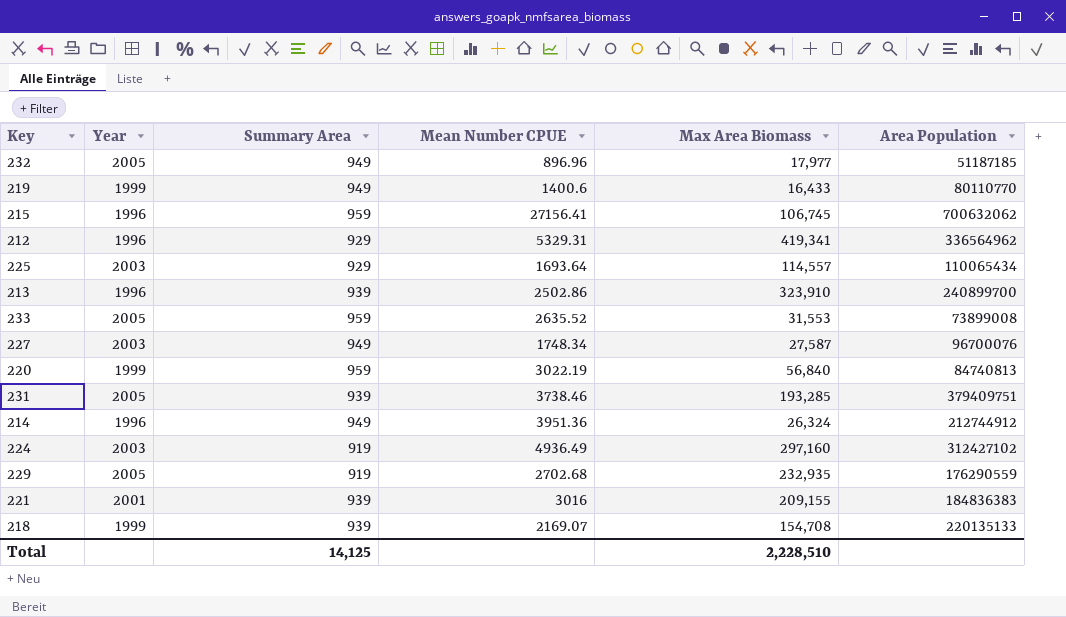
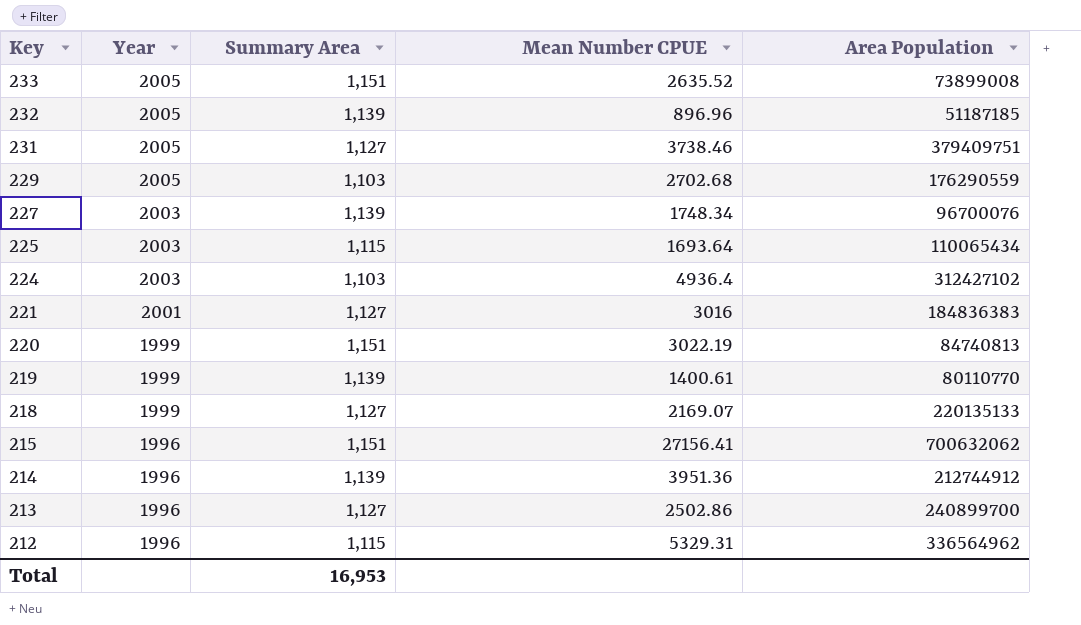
row order: none -> Key descending
column Max Area Biomass | position: 5 -> none
233 | Summary Area: 959 -> 1,151
232 | Summary Area: 949 -> 1,139
231 | Summary Area: 939 -> 1,127
229 | Summary Area: 919 -> 1,103
227 | Summary Area: 949 -> 1,139
225 | Summary Area: 929 -> 1,115
224 | Summary Area: 919 -> 1,103
224 | Mean Number CPUE: 4936.49 -> 4936.4
221 | Summary Area: 939 -> 1,127
220 | Summary Area: 959 -> 1,151
219 | Summary Area: 949 -> 1,139
219 | Mean Number CPUE: 1400.6 -> 1400.61
218 | Summary Area: 939 -> 1,127
215 | Summary Area: 959 -> 1,151
214 | Summary Area: 949 -> 1,139
213 | Summary Area: 939 -> 1,127
212 | Summary Area: 929 -> 1,115
Total | Summary Area: 14,125 -> 16,953

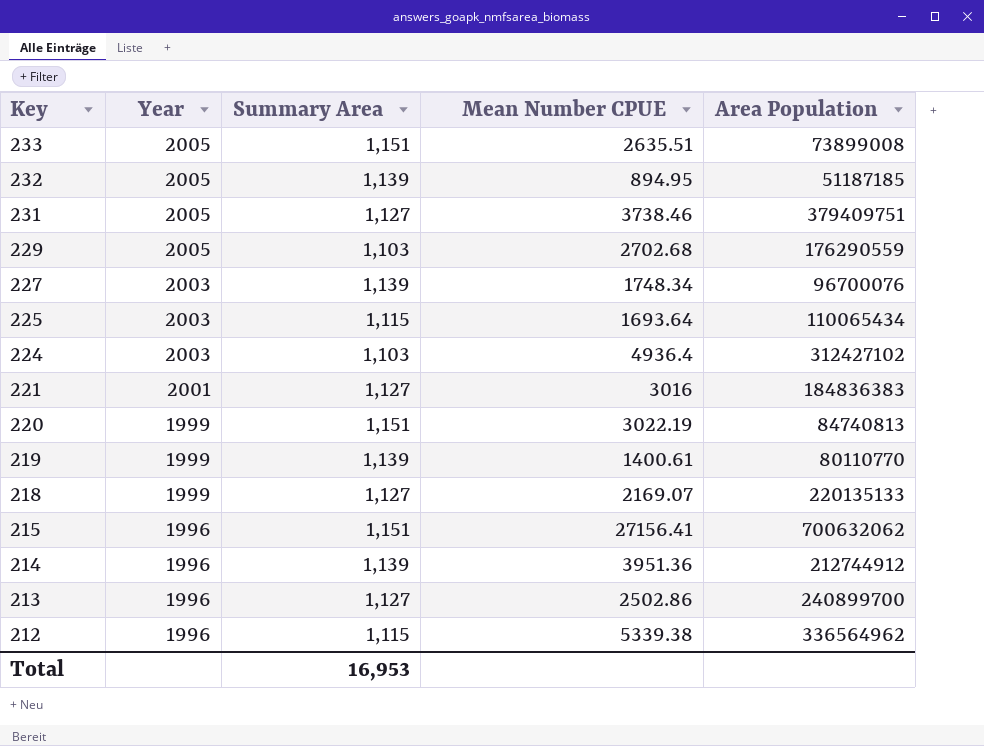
233 | Mean Number CPUE: 2635.52 -> 2635.51
232 | Mean Number CPUE: 896.96 -> 894.95
212 | Mean Number CPUE: 5329.31 -> 5339.38

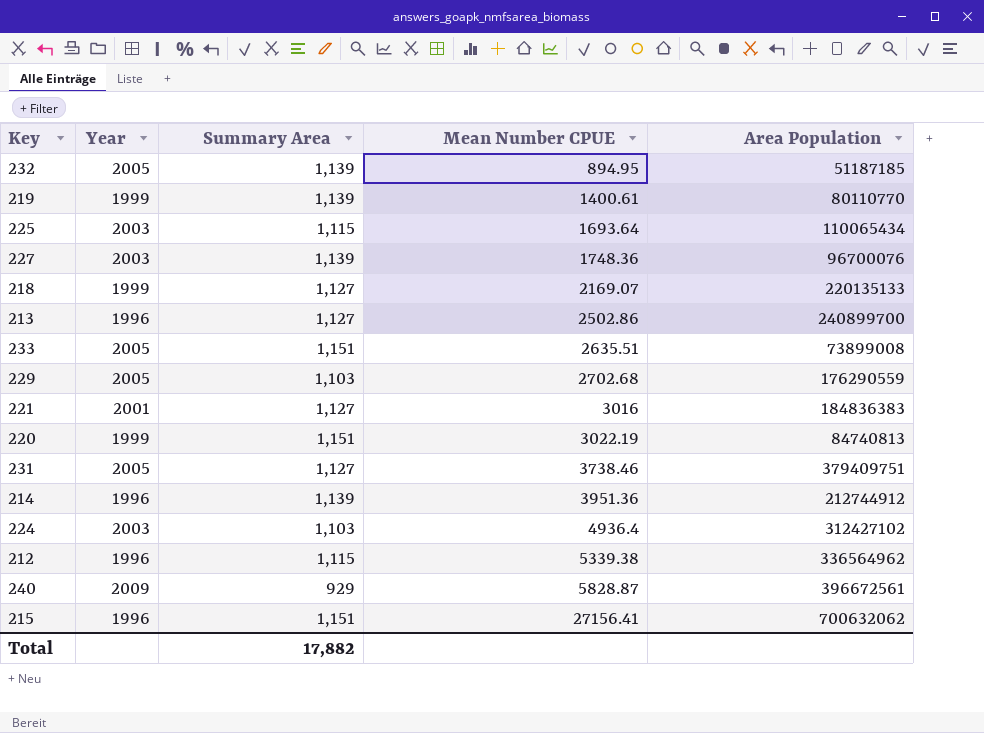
row order: Key descending -> Mean Number CPUE ascending
227 | Mean Number CPUE: 1748.34 -> 1748.36
row 240: none -> 2009 | 929 | 5828.87 | 396672561
Total | Summary Area: 16,953 -> 17,882

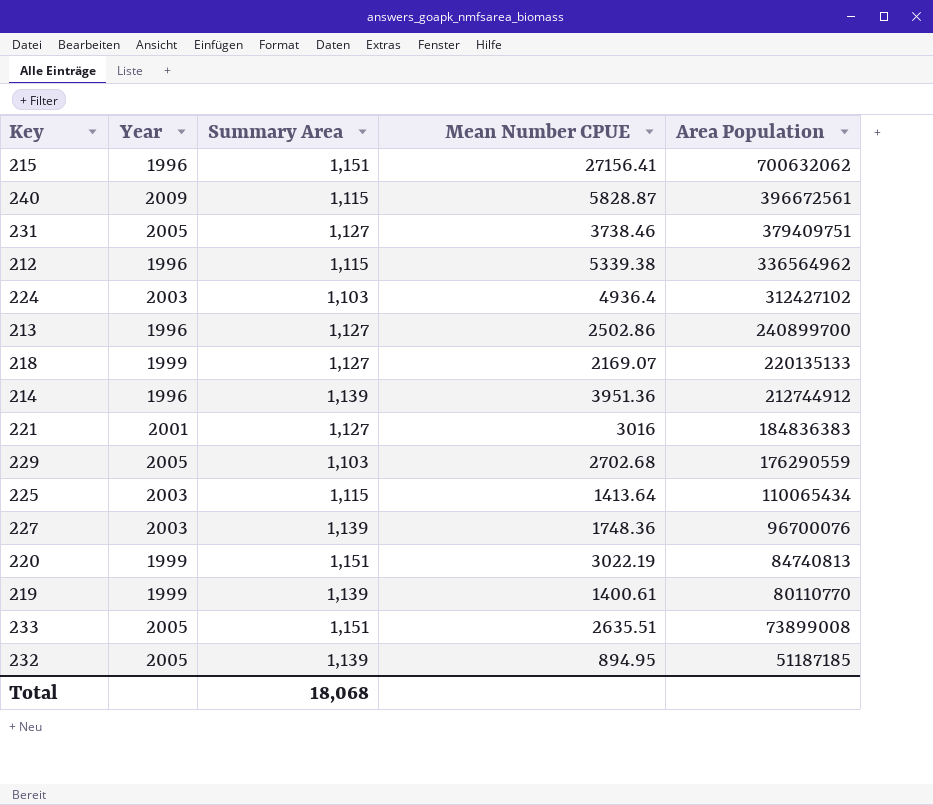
row order: Mean Number CPUE ascending -> Area Population descending
240 | Summary Area: 929 -> 1,115
225 | Mean Number CPUE: 1693.64 -> 1413.64
Total | Summary Area: 17,882 -> 18,068

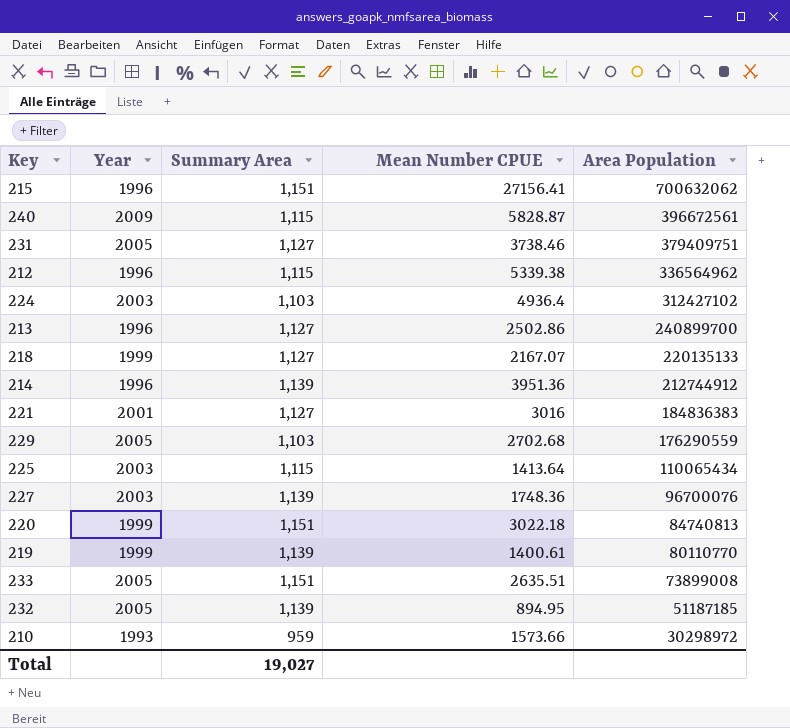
218 | Mean Number CPUE: 2169.07 -> 2167.07
220 | Mean Number CPUE: 3022.19 -> 3022.18
row 210: none -> 1993 | 959 | 1573.66 | 30298972
Total | Summary Area: 18,068 -> 19,027

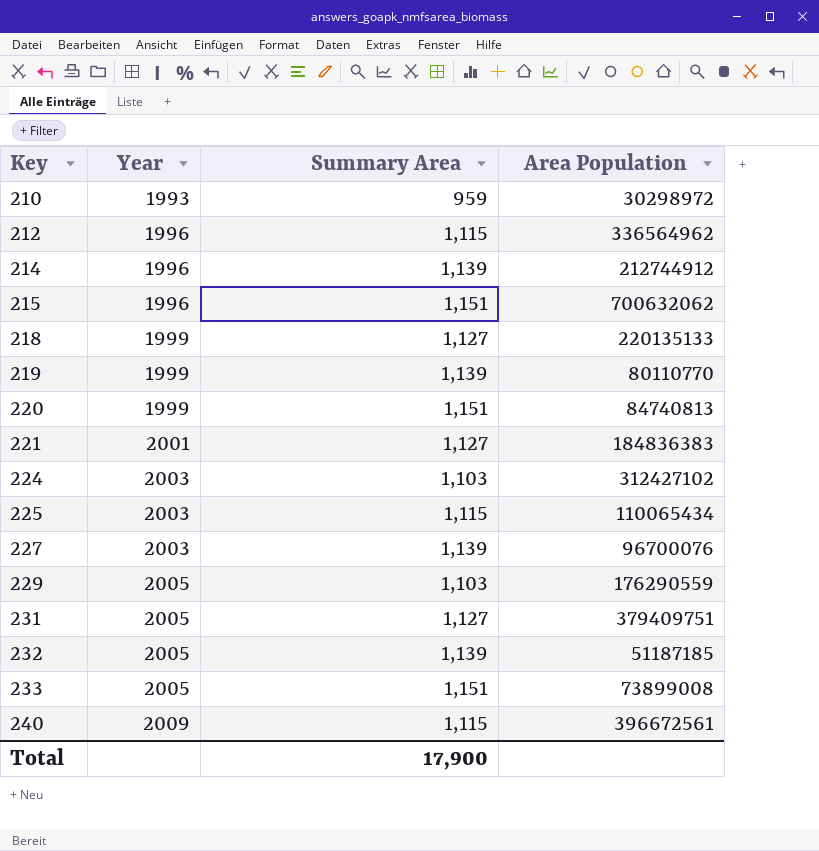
row order: Area Population descending -> Key ascending
column Mean Number CPUE | position: 4 -> none
row 213: 1996 | 1,127 | 2502.86 | 240899700 -> none
Total | Summary Area: 19,027 -> 17,900

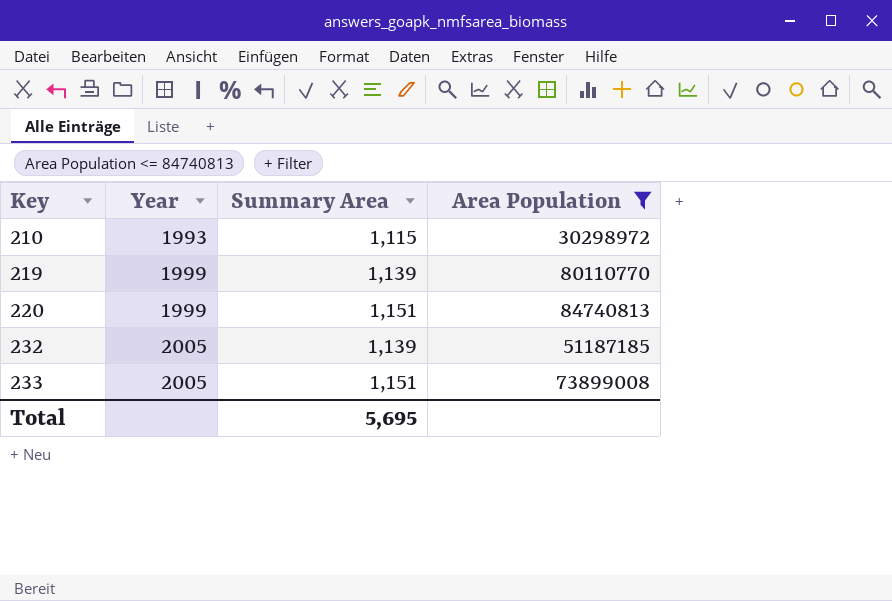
filter: none -> Area Population <= 84740813
210 | Summary Area: 959 -> 1,115
Total | Summary Area: 17,900 -> 5,695

